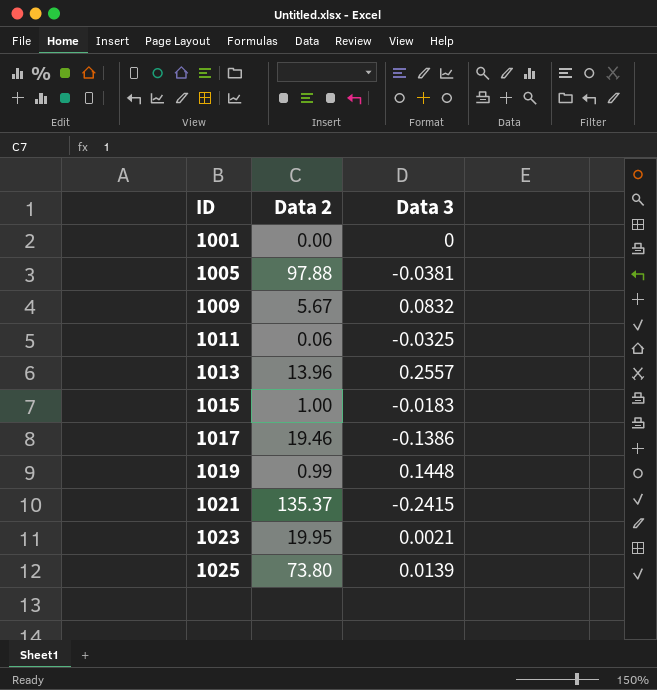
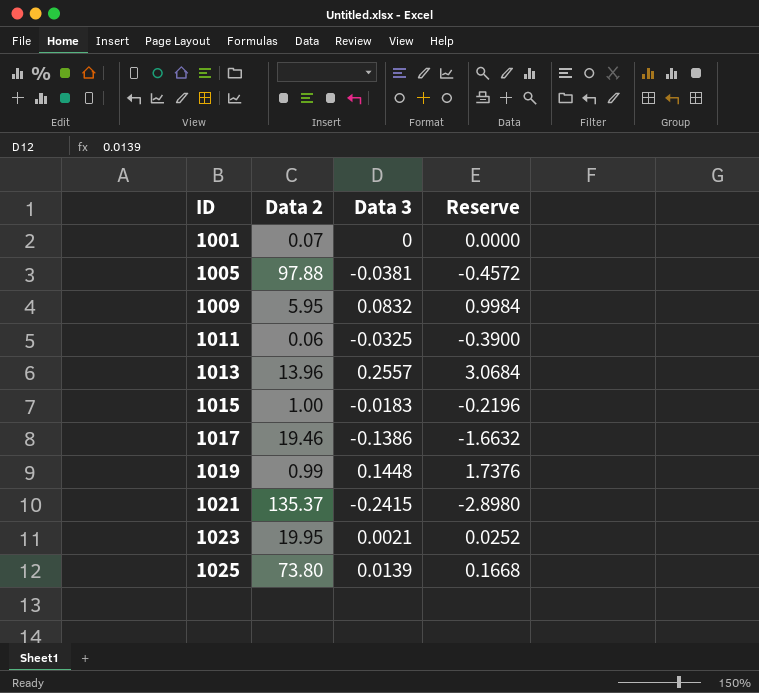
column Reserve | formula: none -> [Data 3] * 12
1001 | Data 2: 0.00 -> 0.07
1009 | Data 2: 5.67 -> 5.95

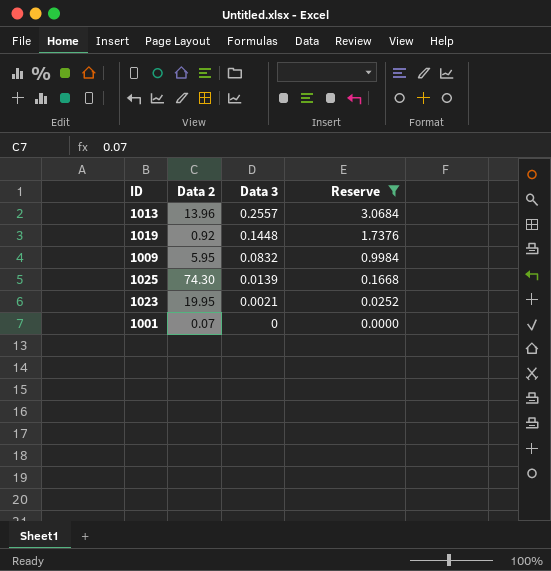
filter: none -> Reserve >= 0.0000
row order: ID ascending -> Data 3 descending
1019 | Data 2: 0.99 -> 0.92
1025 | Data 2: 73.80 -> 74.30

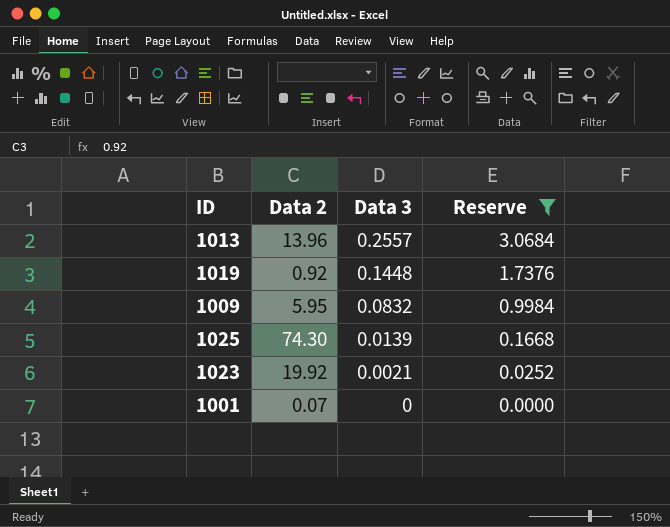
1023 | Data 2: 19.95 -> 19.92

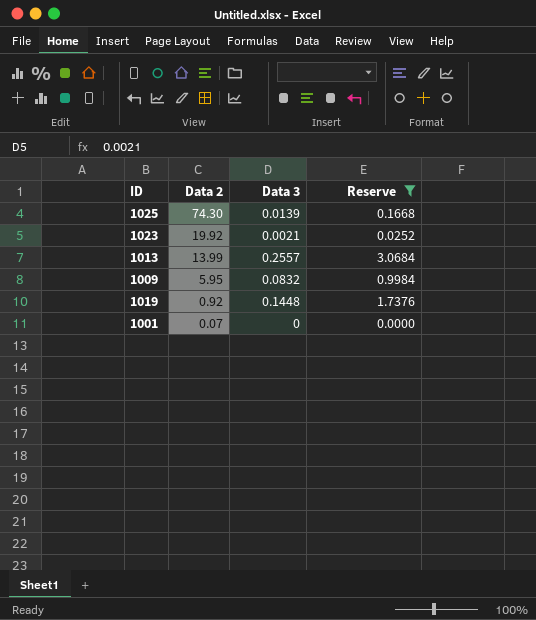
row order: Data 3 descending -> Data 2 descending
1013 | Data 2: 13.96 -> 13.99

